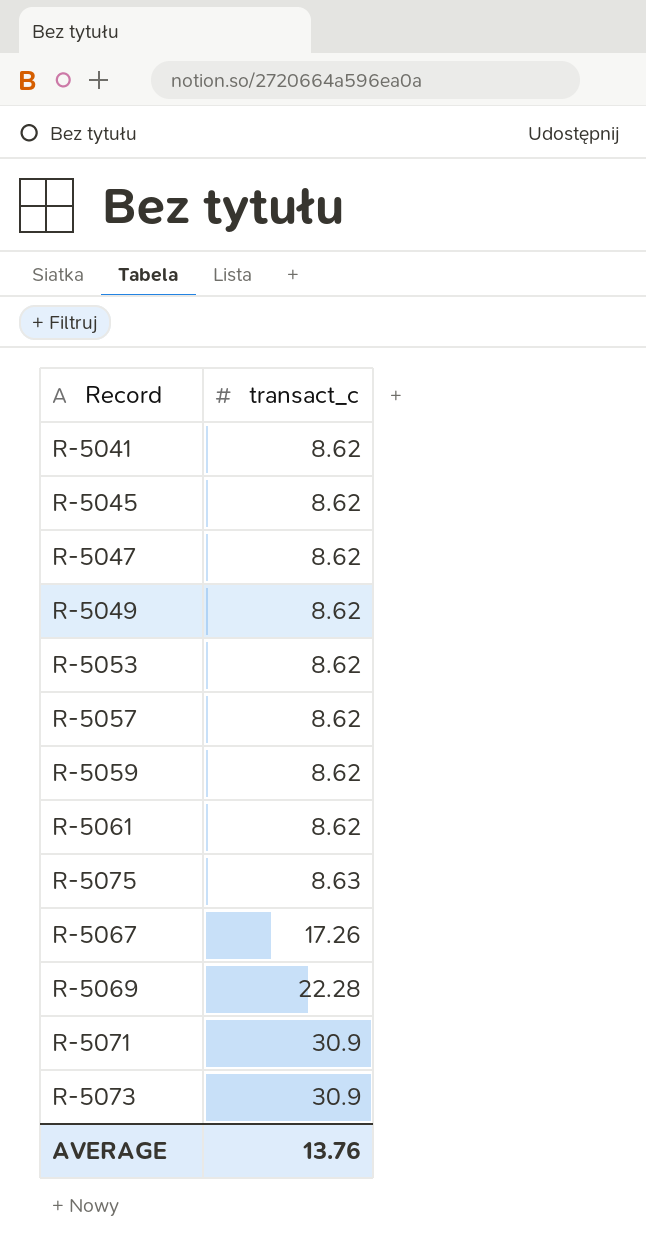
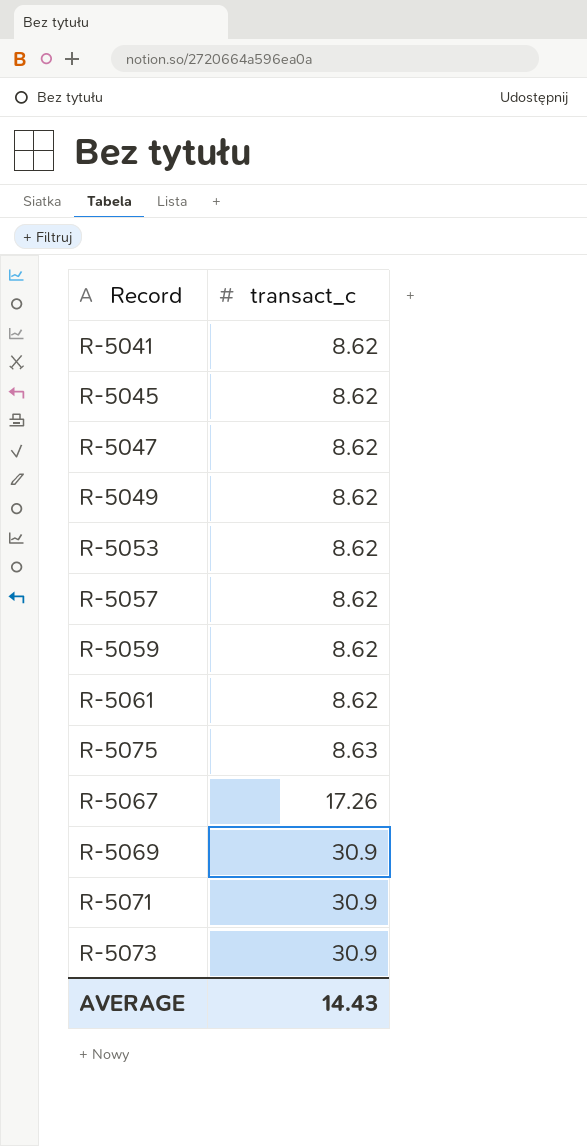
R-5069 | transact_c: 22.28 -> 30.9
AVERAGE | transact_c: 13.76 -> 14.43

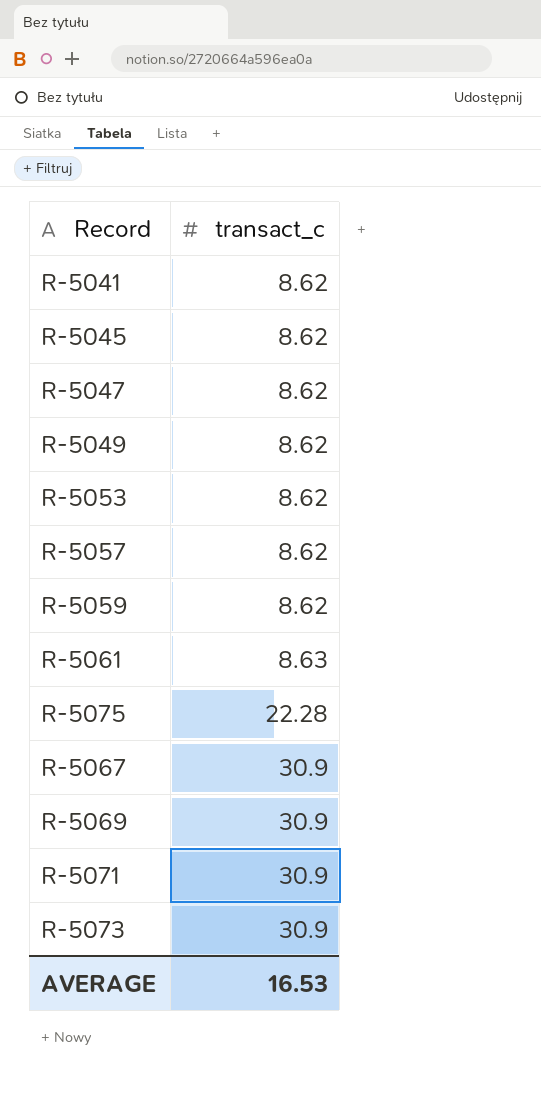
R-5061 | transact_c: 8.62 -> 8.63
R-5075 | transact_c: 8.63 -> 22.28
R-5067 | transact_c: 17.26 -> 30.9
AVERAGE | transact_c: 14.43 -> 16.53

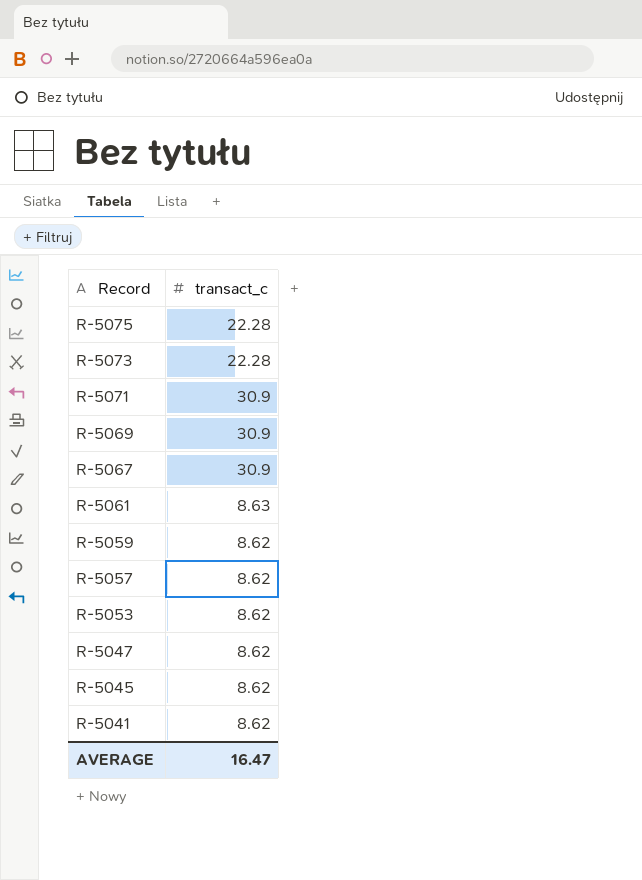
row order: transact_c ascending -> Record descending
row R-5049: 8.62 -> none
R-5073 | transact_c: 30.9 -> 22.28
AVERAGE | transact_c: 16.53 -> 16.47

